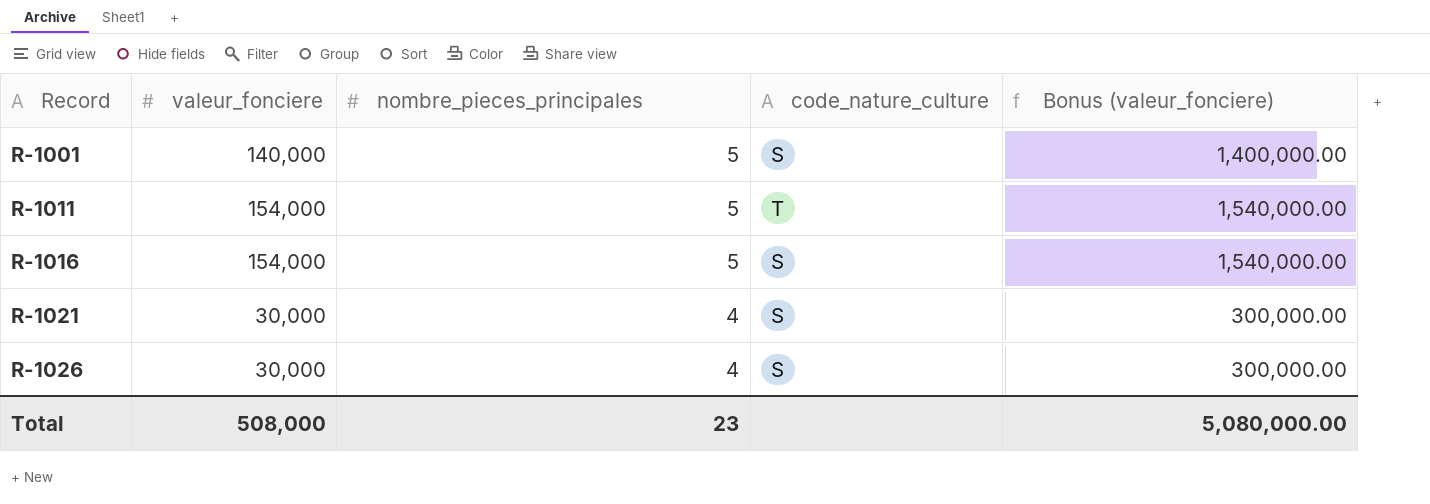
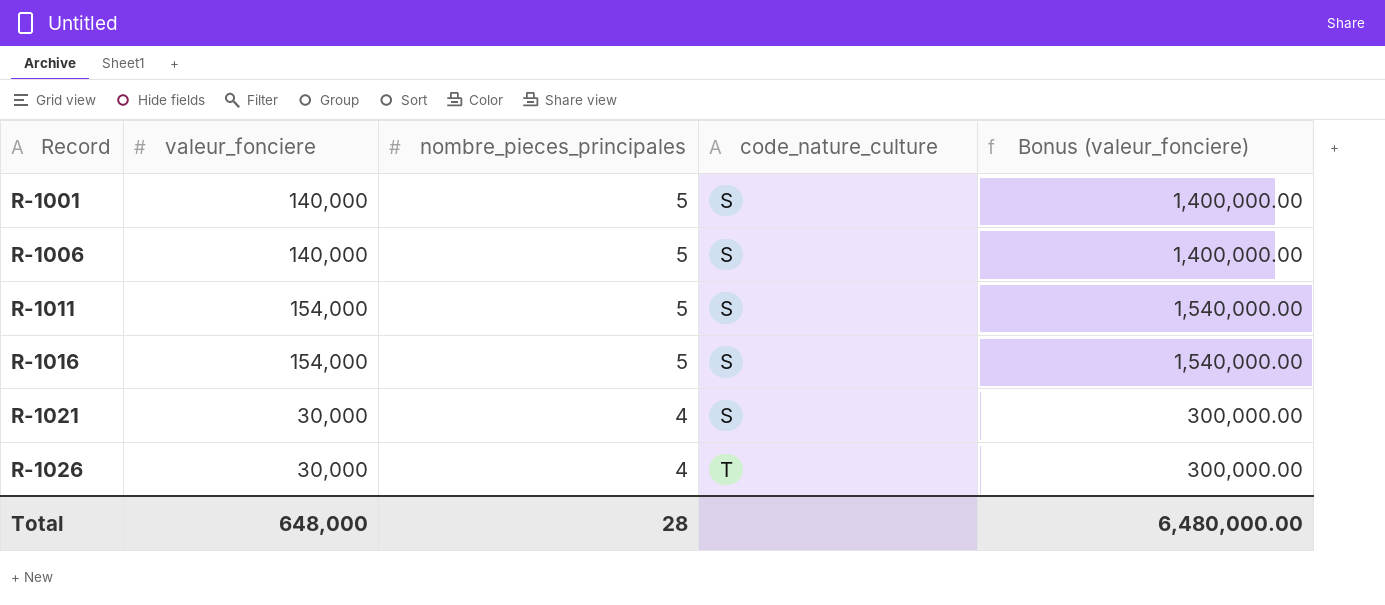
row R-1006: none -> 140,000 | 5 | S | 1,400,000.00
R-1011 | code_nature_culture: T -> S
R-1026 | code_nature_culture: S -> T
Total | valeur_fonciere: 508,000 -> 648,000
Total | nombre_pieces_principales: 23 -> 28
Total | Bonus (valeur_fonciere): 5,080,000.00 -> 6,480,000.00

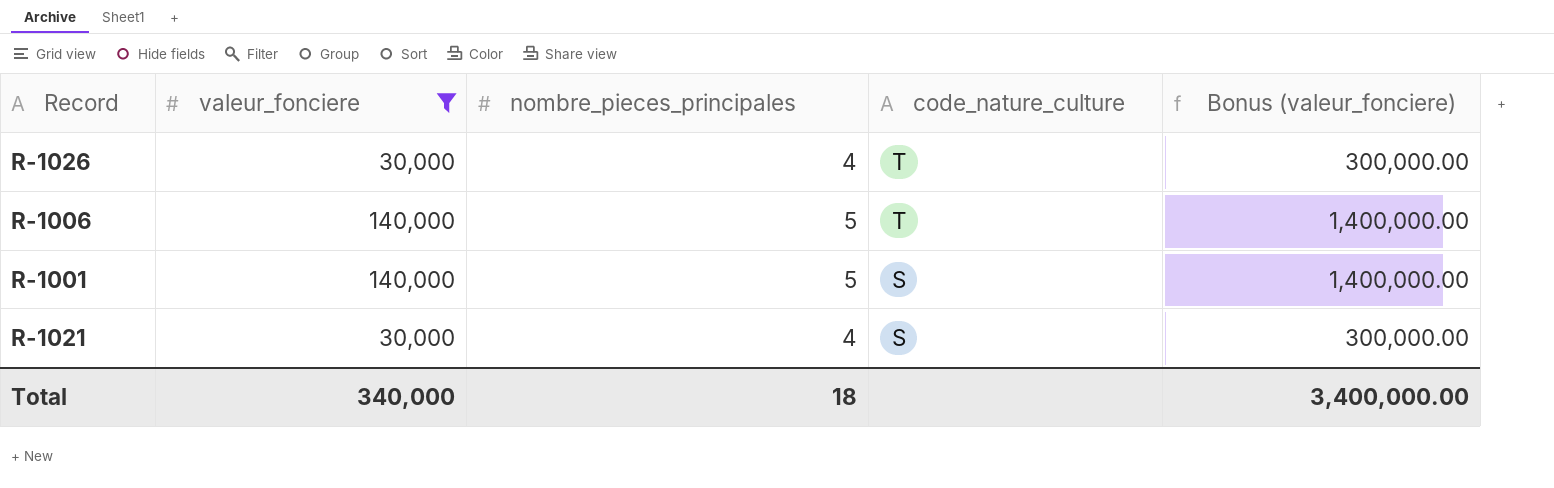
filter: none -> valeur_fonciere != 154,000
row order: Record ascending -> code_nature_culture descending
R-1006 | code_nature_culture: S -> T
Total | valeur_fonciere: 648,000 -> 340,000
Total | nombre_pieces_principales: 28 -> 18
Total | Bonus (valeur_fonciere): 6,480,000.00 -> 3,400,000.00

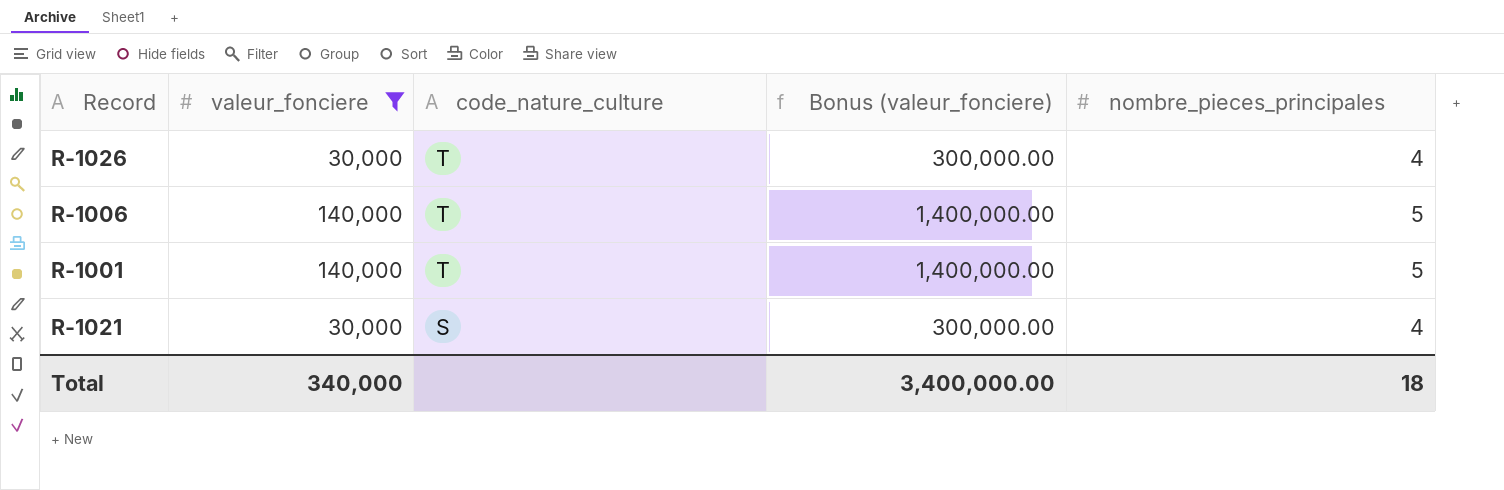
column nombre_pieces_principales | position: 3 -> 5
R-1001 | code_nature_culture: S -> T

